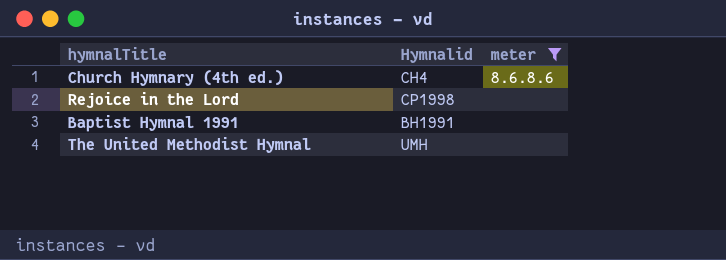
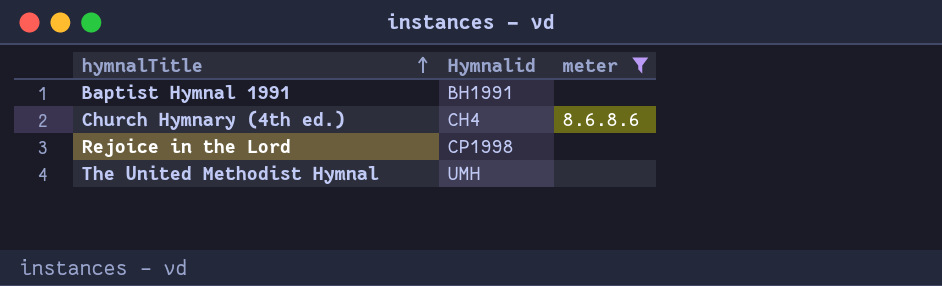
row order: none -> hymnalTitle ascending

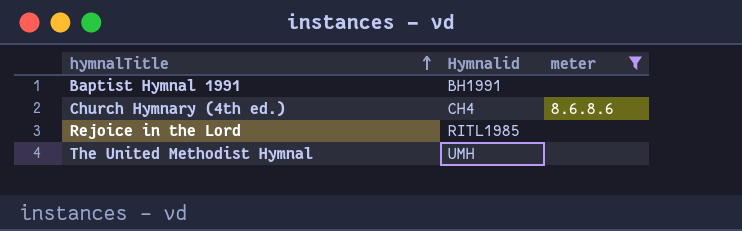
Rejoice in the Lord | Hymnalid: CP1998 -> RITL1985

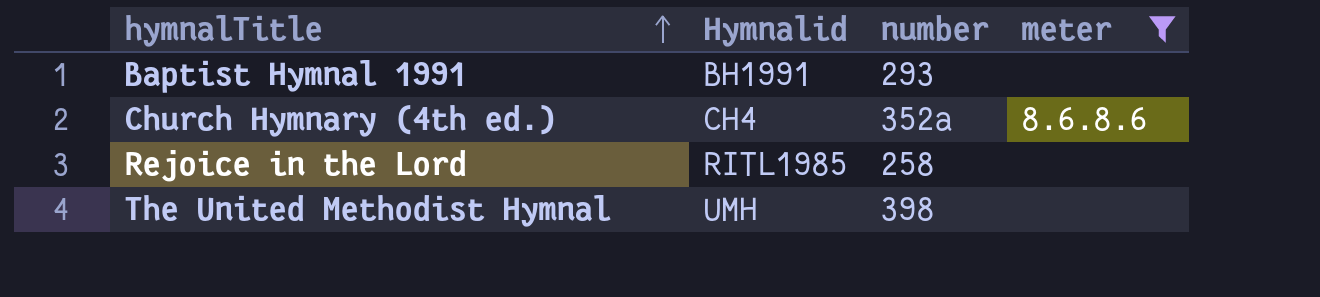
column number | position: none -> 3

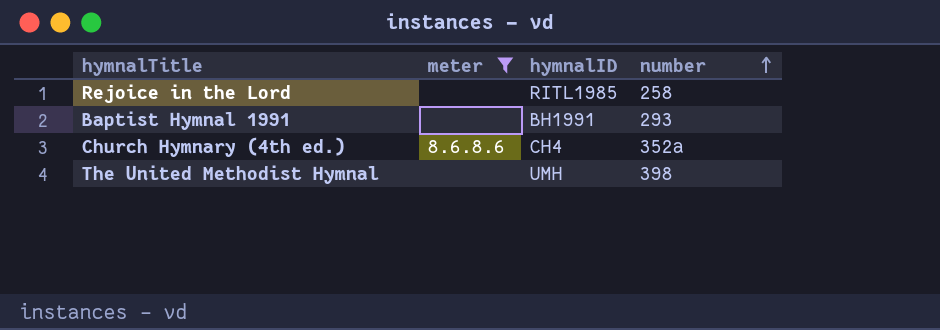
row order: hymnalTitle ascending -> number ascending
column meter | position: 4 -> 2
column name: Hymnalid -> hymnalID

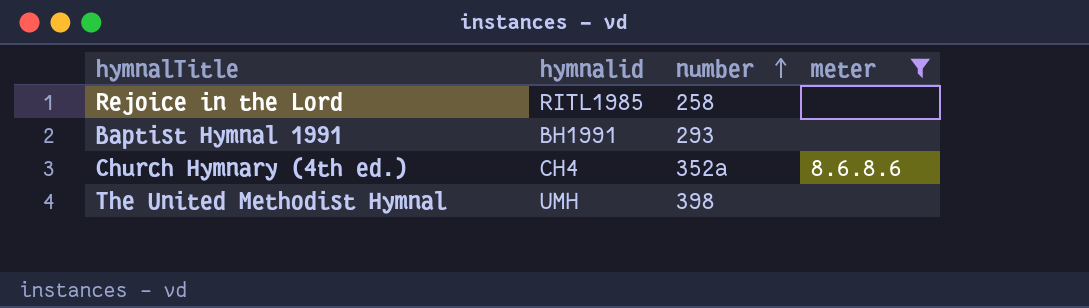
column name: hymnalID -> hymnalid
column meter | position: 2 -> 4

